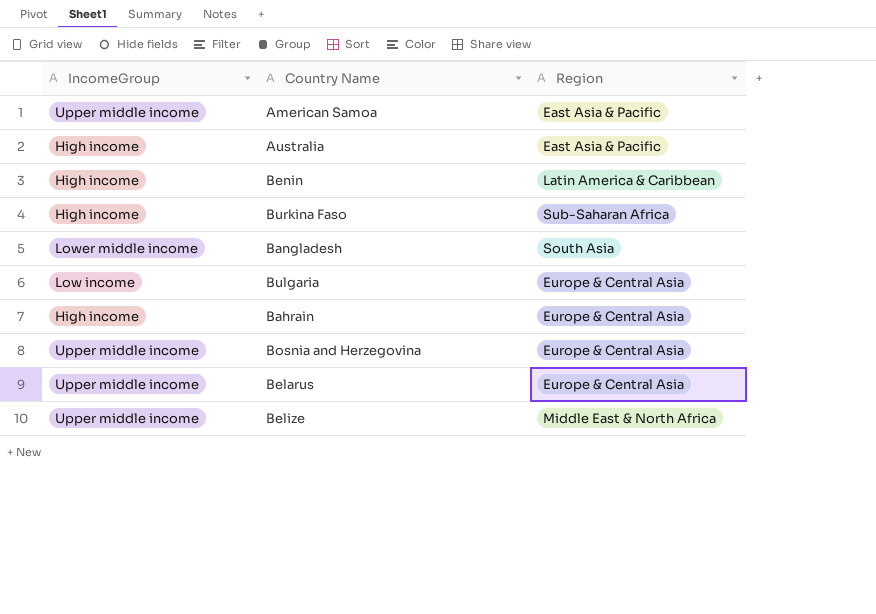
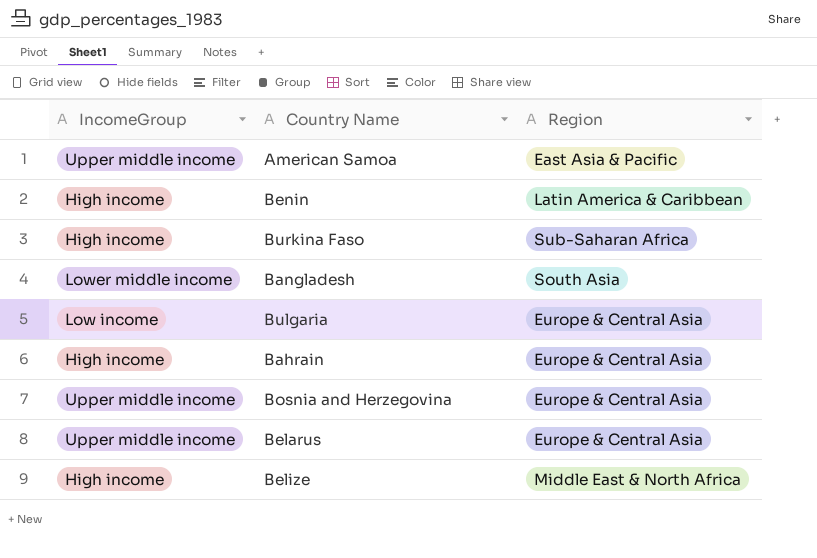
row Australia: High income | East Asia & Pacific -> none
Belize | IncomeGroup: Upper middle income -> High income

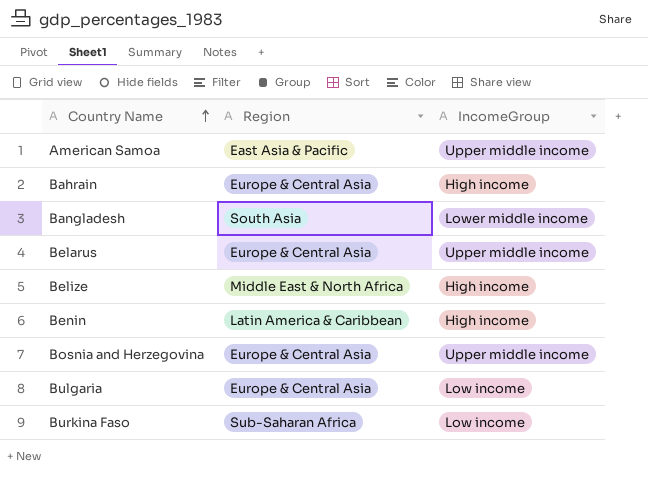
row order: none -> Country Name ascending
column IncomeGroup | position: 1 -> 3
Burkina Faso | IncomeGroup: High income -> Low income

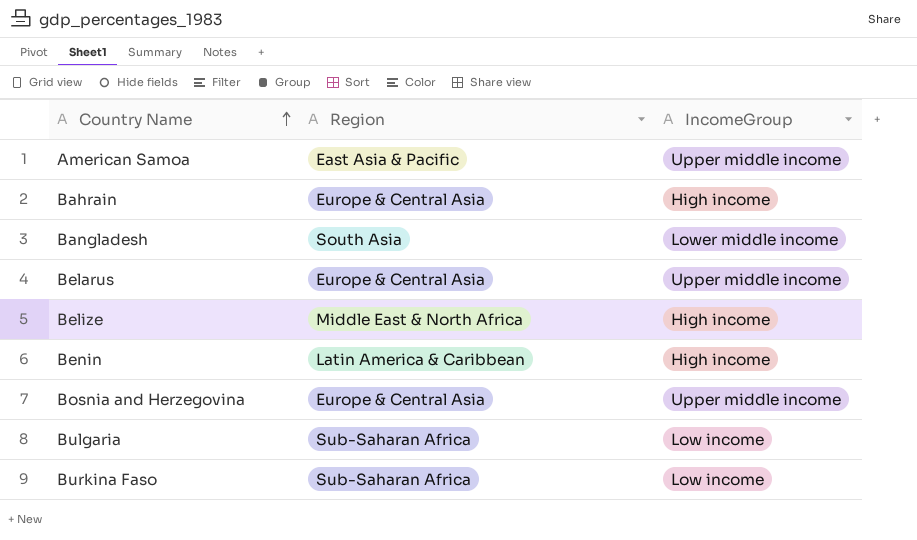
Bulgaria | Region: Europe & Central Asia -> Sub-Saharan Africa

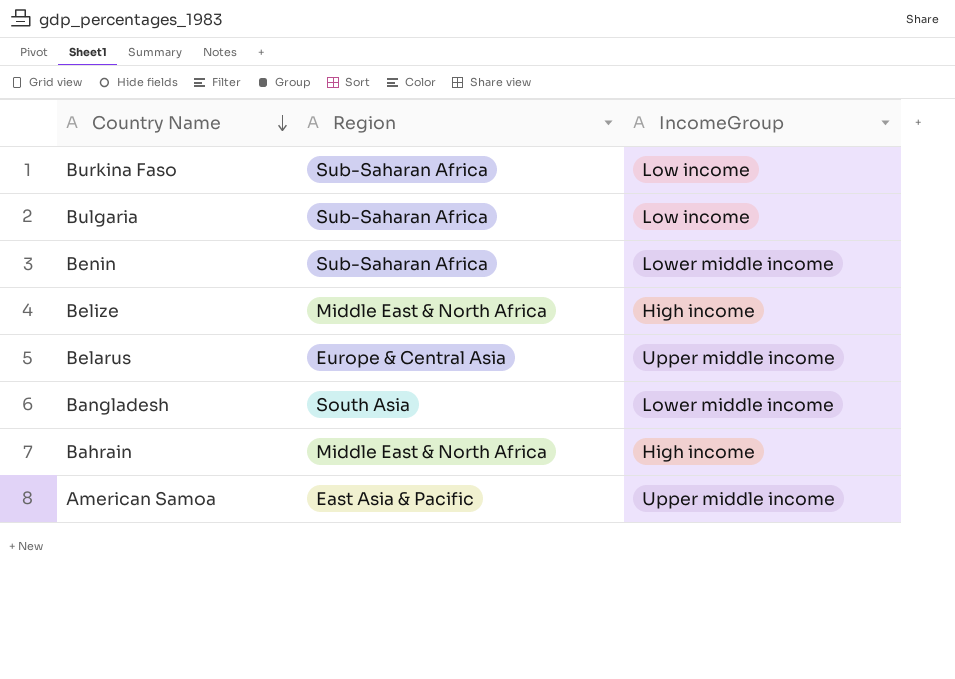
row order: Country Name ascending -> Country Name descending
row Bosnia and Herzegovina: Europe & Central Asia | Upper middle income -> none
Benin | Region: Latin America & Caribbean -> Sub-Saharan Africa
Benin | IncomeGroup: High income -> Lower middle income
Bahrain | Region: Europe & Central Asia -> Middle East & North Africa

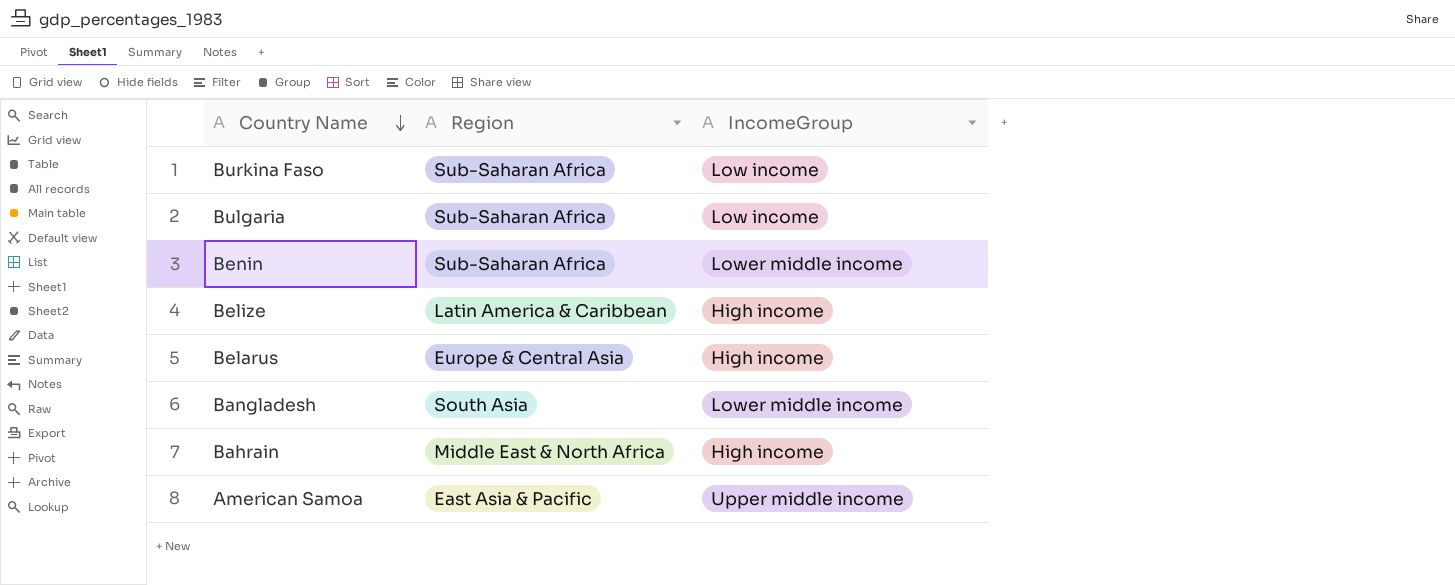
Belize | Region: Middle East & North Africa -> Latin America & Caribbean
Belarus | IncomeGroup: Upper middle income -> High income

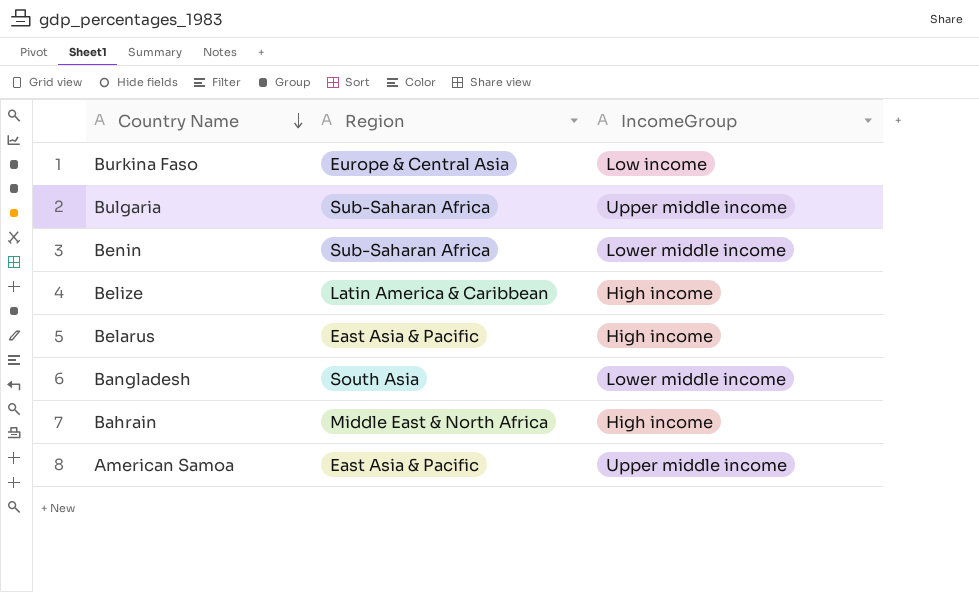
Burkina Faso | Region: Sub-Saharan Africa -> Europe & Central Asia
Bulgaria | IncomeGroup: Low income -> Upper middle income
Belarus | Region: Europe & Central Asia -> East Asia & Pacific

